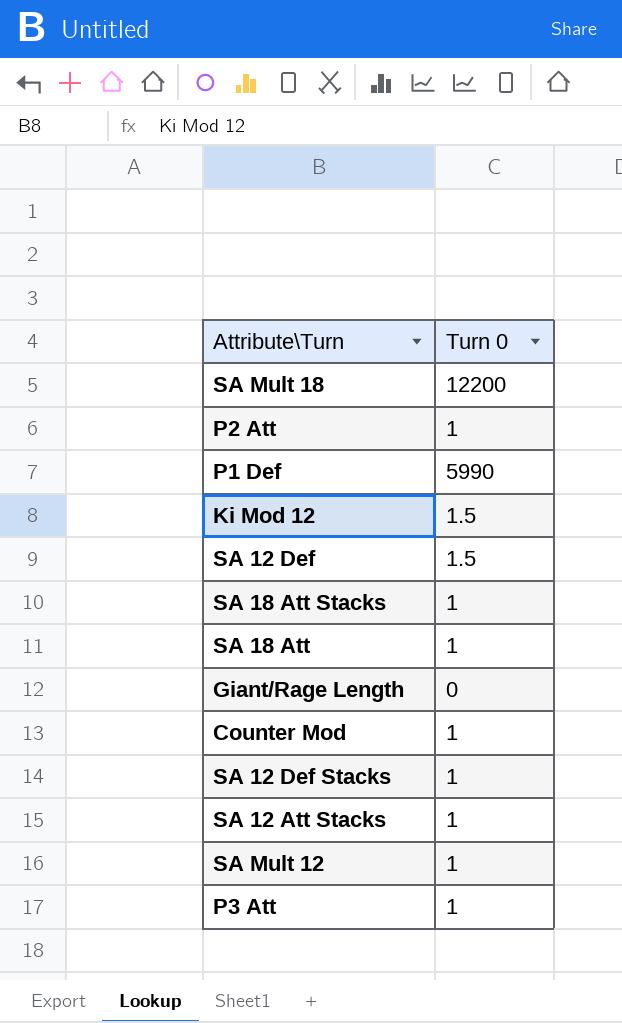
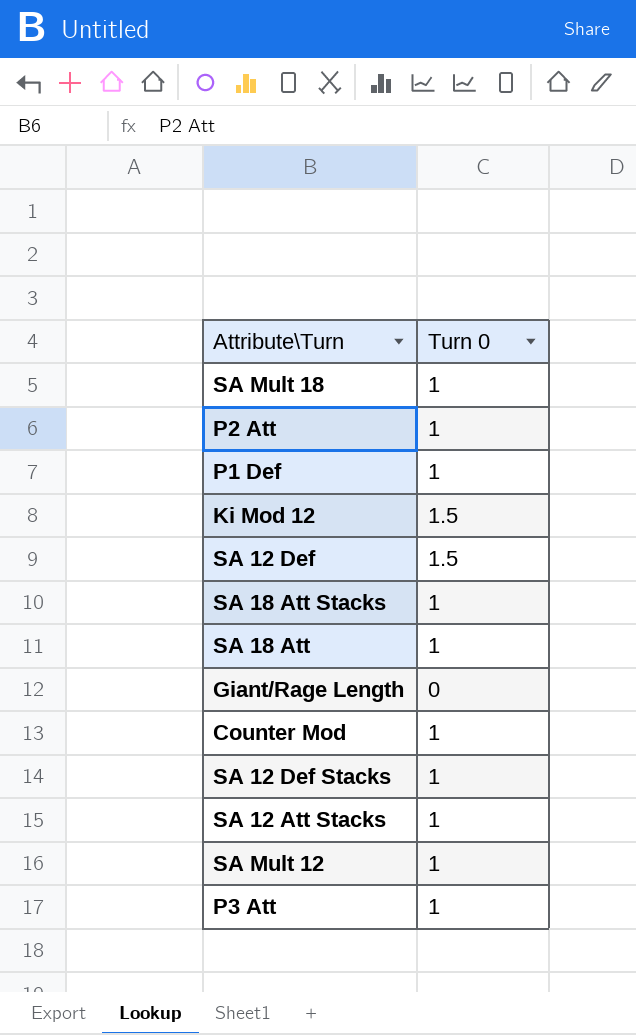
SA Mult 18 | Turn 0: 12200 -> 1
P1 Def | Turn 0: 5990 -> 1

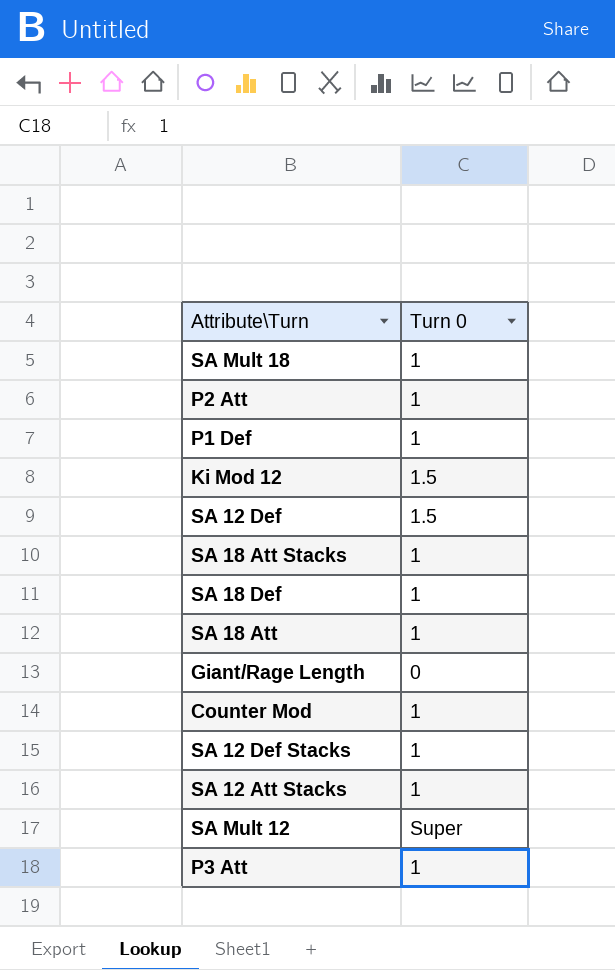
row SA 18 Def: none -> 1
SA Mult 12 | Turn 0: 1 -> Super

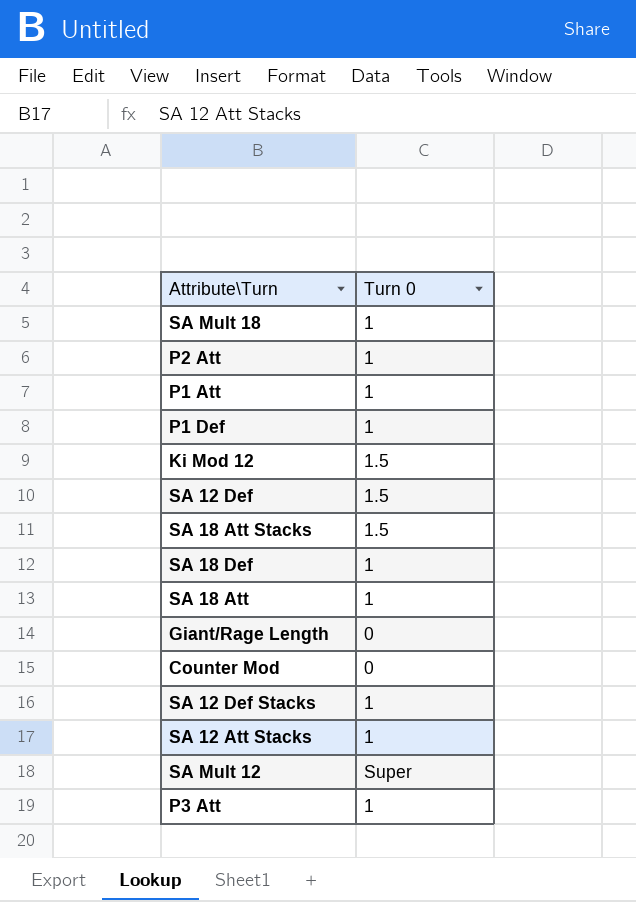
row P1 Att: none -> 1
SA 18 Att Stacks | Turn 0: 1 -> 1.5
Counter Mod | Turn 0: 1 -> 0

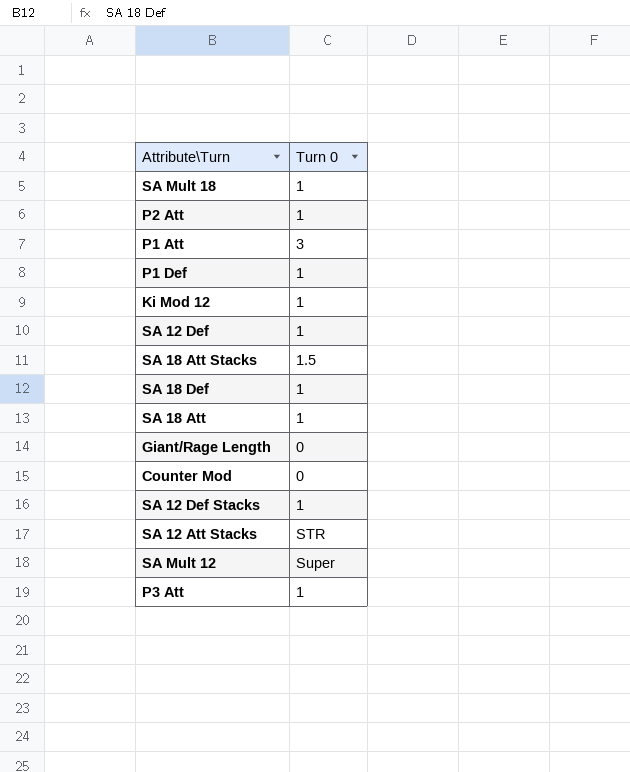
P1 Att | Turn 0: 1 -> 3
Ki Mod 12 | Turn 0: 1.5 -> 1
SA 12 Def | Turn 0: 1.5 -> 1
SA 12 Att Stacks | Turn 0: 1 -> STR

